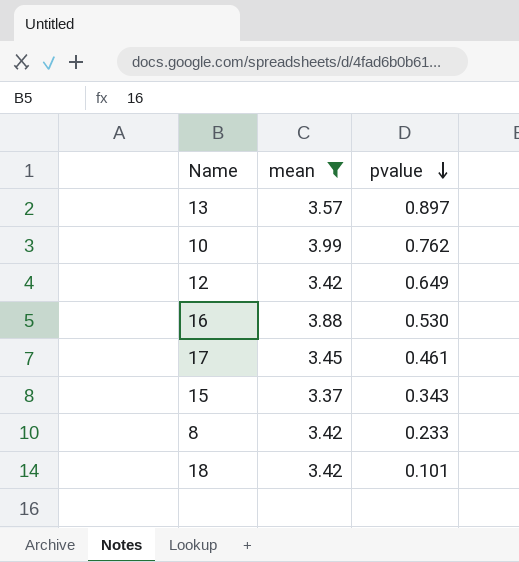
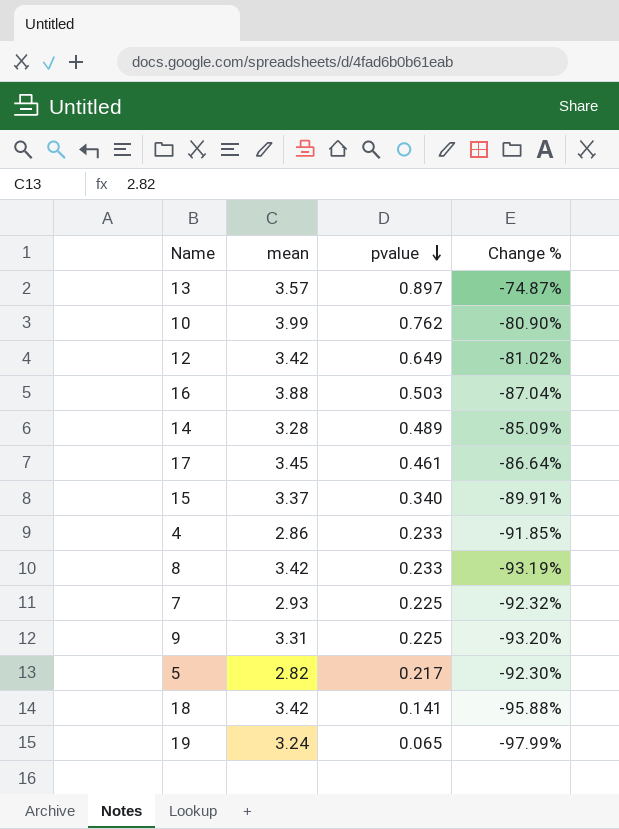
filter: mean >= 3.37 -> none
column Change % | formula: none -> ([pvalue] - [mean]) / [mean]
16 | pvalue: 0.530 -> 0.503
15 | pvalue: 0.343 -> 0.340
18 | pvalue: 0.101 -> 0.141

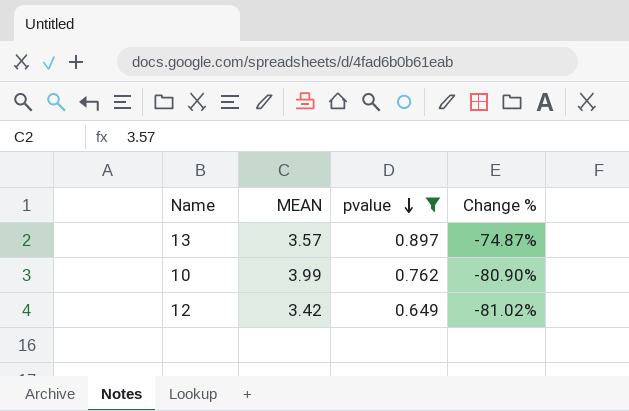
filter: none -> pvalue >= 0.649
column name: mean -> MEAN

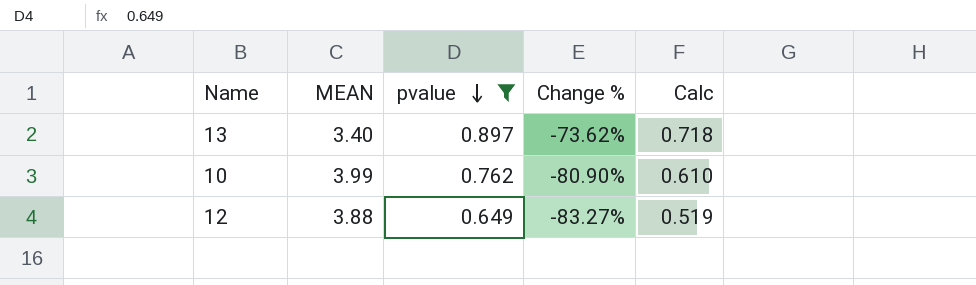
column Calc | formula: none -> [pvalue] * 0.8
13 | MEAN: 3.57 -> 3.40
13 | Change %: -74.87% -> -73.62%
12 | MEAN: 3.42 -> 3.88
12 | Change %: -81.02% -> -83.27%

